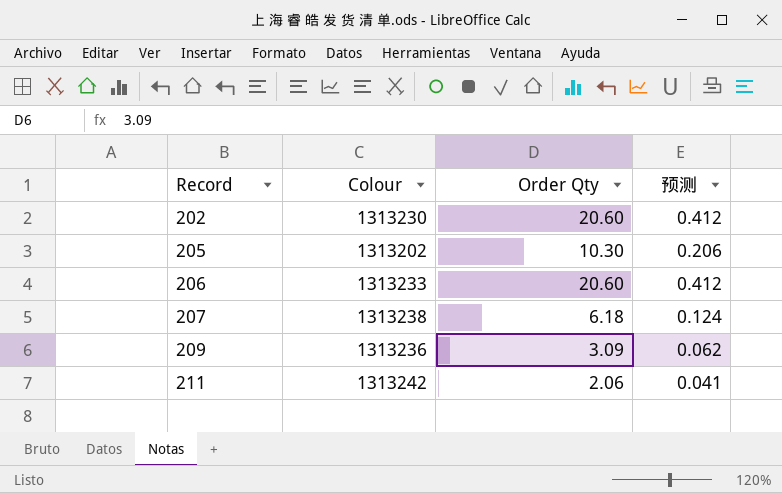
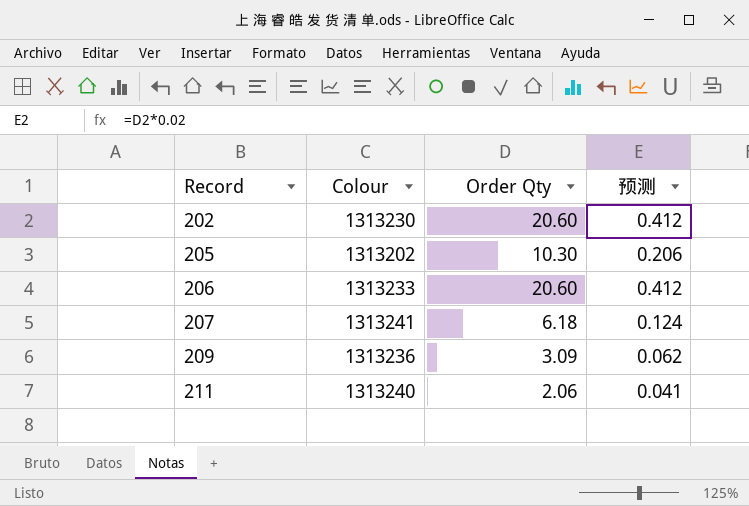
207 | Colour: 1313238 -> 1313241
211 | Colour: 1313242 -> 1313240

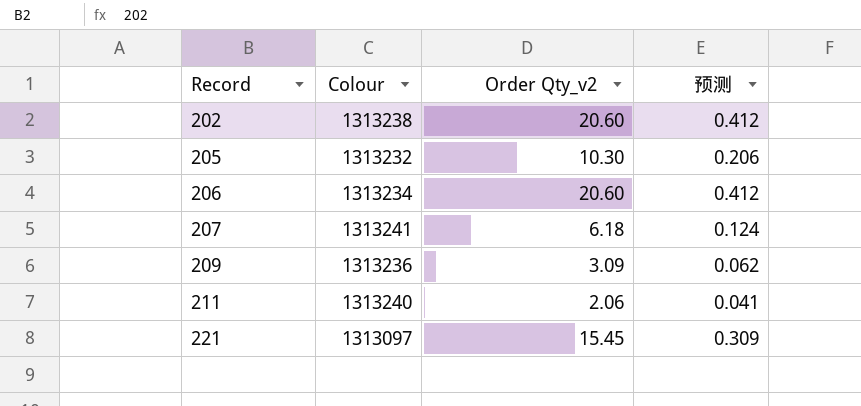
column name: Order Qty -> Order Qty_v2
202 | Colour: 1313230 -> 1313238
205 | Colour: 1313202 -> 1313232
206 | Colour: 1313233 -> 1313234
row 221: none -> 1313097 | 15.45 | 0.309

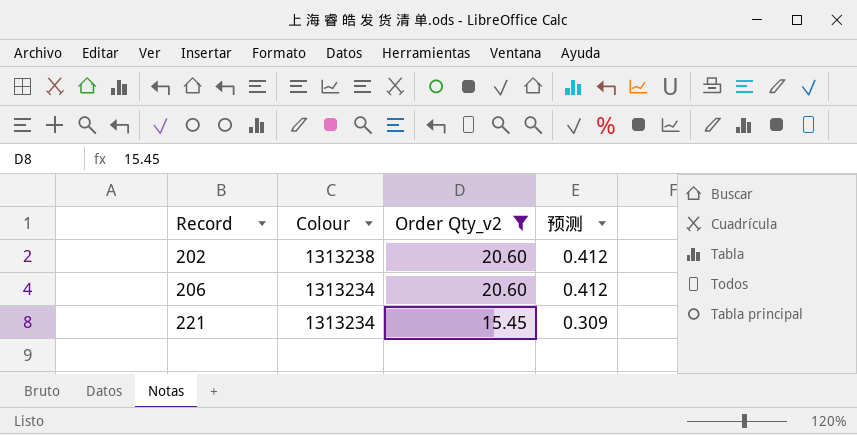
filter: none -> Order Qty_v2 >= 15.45
221 | Colour: 1313097 -> 1313234

